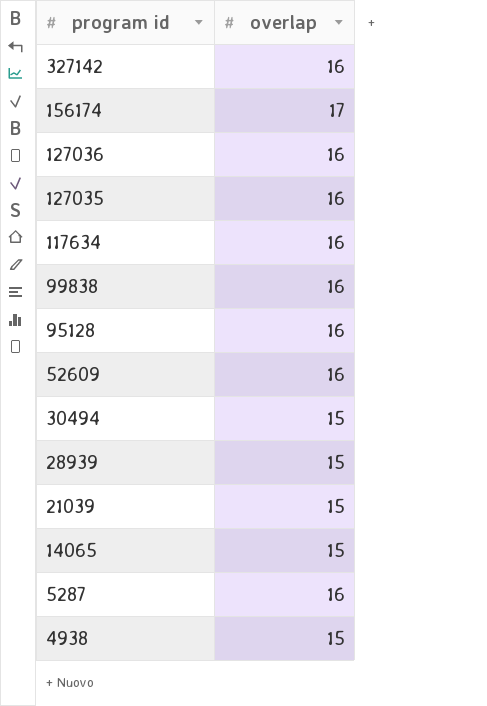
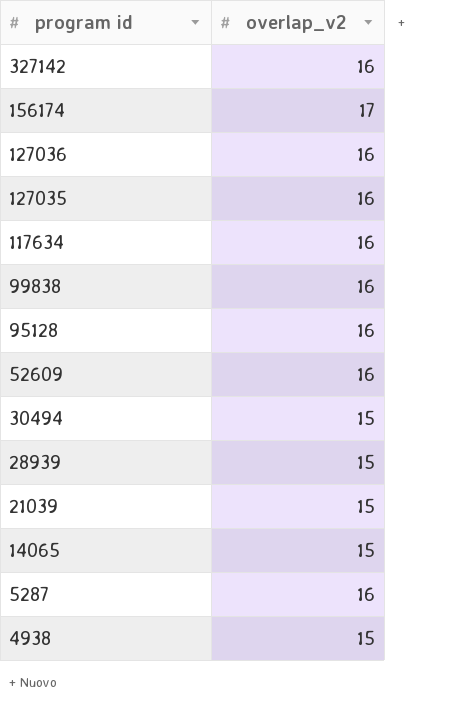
column name: overlap -> overlap_v2

